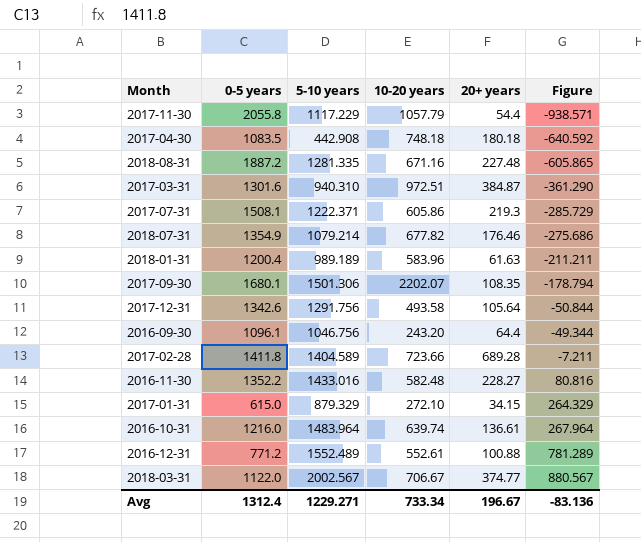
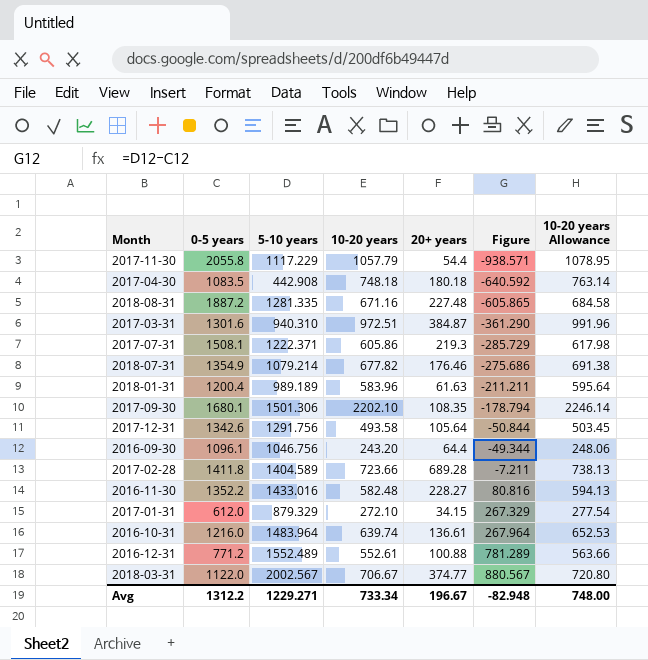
column 10-20 years Allowance | formula: none -> [10-20 years] * 1.02
2017-09-30 | 10-20 years: 2202.07 -> 2202.10
2017-01-31 | 0-5 years: 615.0 -> 612.0
2017-01-31 | Figure: 264.329 -> 267.329
Avg | 0-5 years: 1312.4 -> 1312.2
Avg | Figure: -83.136 -> -82.948

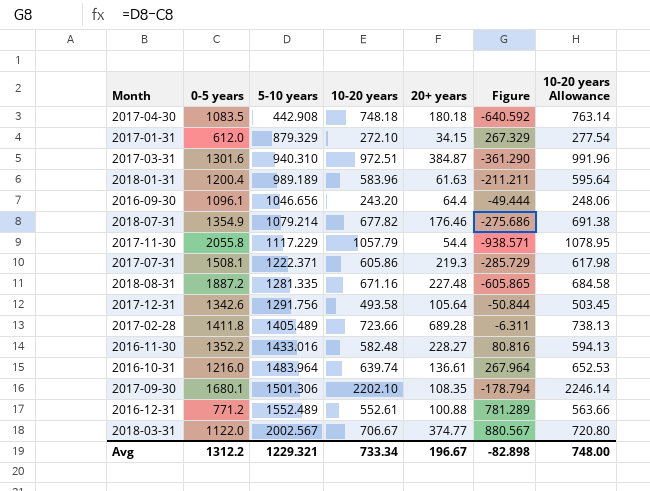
row order: Figure ascending -> 5-10 years ascending
2016-09-30 | 5-10 years: 1046.756 -> 1046.656
2016-09-30 | Figure: -49.344 -> -49.444
2017-02-28 | 5-10 years: 1404.589 -> 1405.489
2017-02-28 | Figure: -7.211 -> -6.311
Avg | 5-10 years: 1229.271 -> 1229.321
Avg | Figure: -82.948 -> -82.898

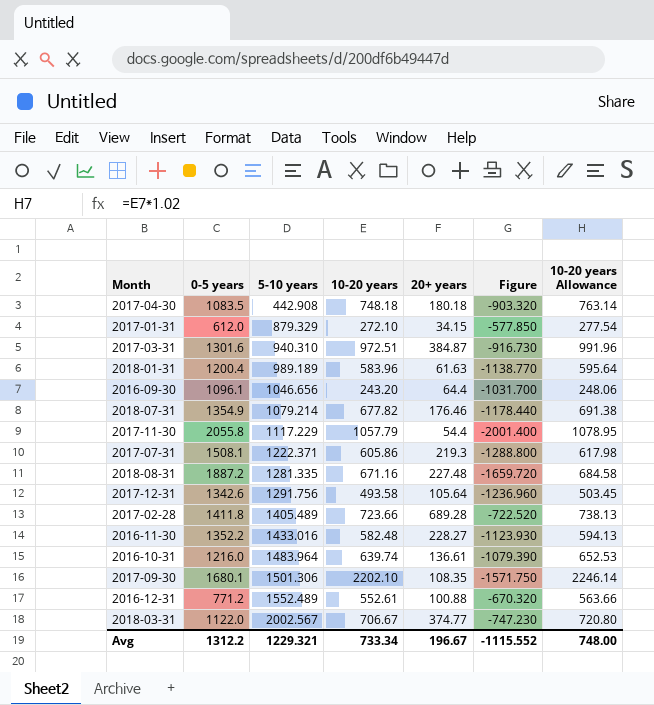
column Figure | formula: [5-10 years] - [0-5 years] -> [20+ years] - [0-5 years]
Avg | Figure: -82.898 -> -1115.552

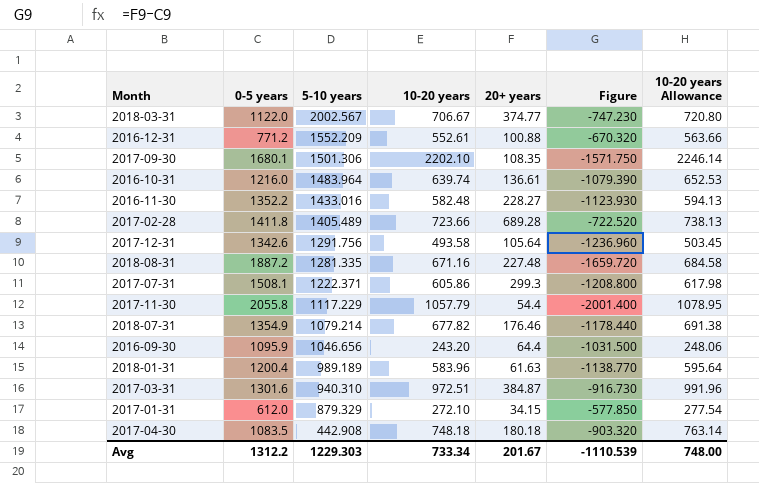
row order: 5-10 years ascending -> 5-10 years descending
2016-12-31 | 5-10 years: 1552.489 -> 1552.209
2017-07-31 | 20+ years: 219.3 -> 299.3
2017-07-31 | Figure: -1288.800 -> -1208.800
2016-09-30 | 0-5 years: 1096.1 -> 1095.9
2016-09-30 | Figure: -1031.700 -> -1031.500
Avg | 5-10 years: 1229.321 -> 1229.303
Avg | 20+ years: 196.67 -> 201.67
Avg | Figure: -1115.552 -> -1110.539

